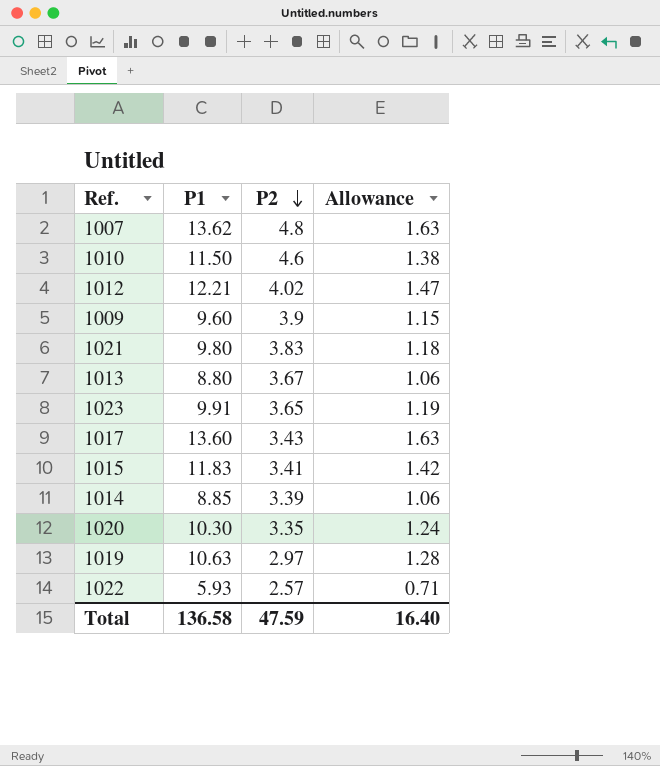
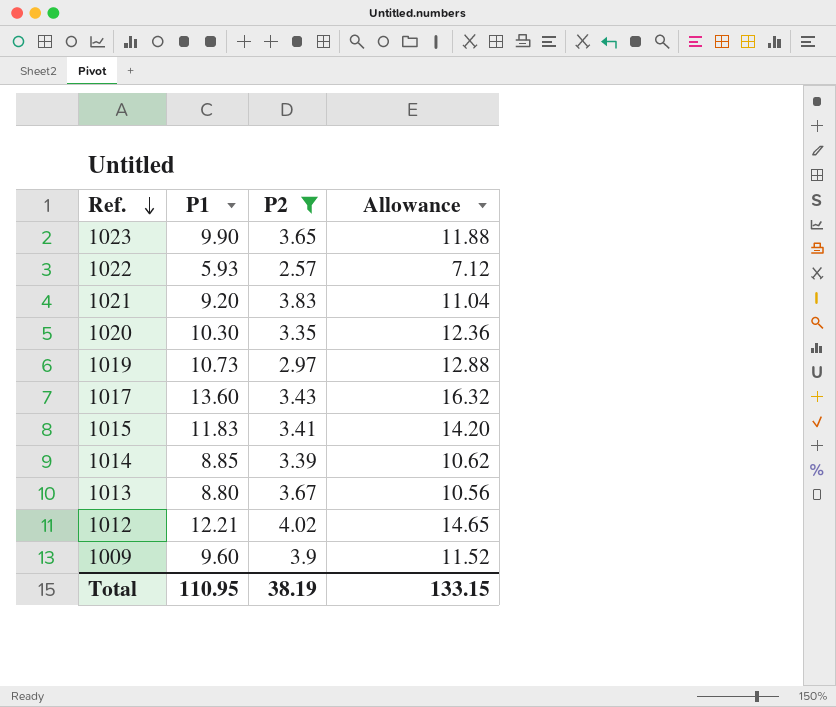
filter: none -> P2 <= 4.02
row order: P2 descending -> Ref. descending
column Allowance | formula: [P1] * 0.12 -> [P1] * 1.2
1023 | P1: 9.91 -> 9.90
1021 | P1: 9.80 -> 9.20
1019 | P1: 10.63 -> 10.73
Total | P1: 136.58 -> 110.95
Total | P2: 47.59 -> 38.19
Total | Allowance: 16.40 -> 133.15

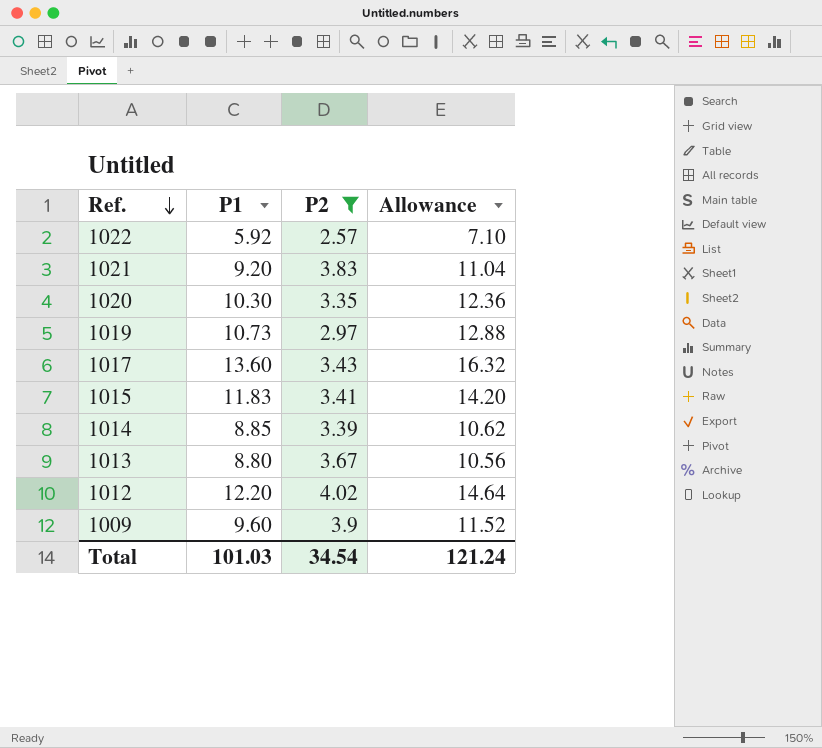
row 1023: 9.90 | 3.65 | 11.88 -> none
1022 | P1: 5.93 -> 5.92
1022 | Allowance: 7.12 -> 7.10
1012 | P1: 12.21 -> 12.20
1012 | Allowance: 14.65 -> 14.64
Total | P1: 110.95 -> 101.03
Total | P2: 38.19 -> 34.54
Total | Allowance: 133.15 -> 121.24

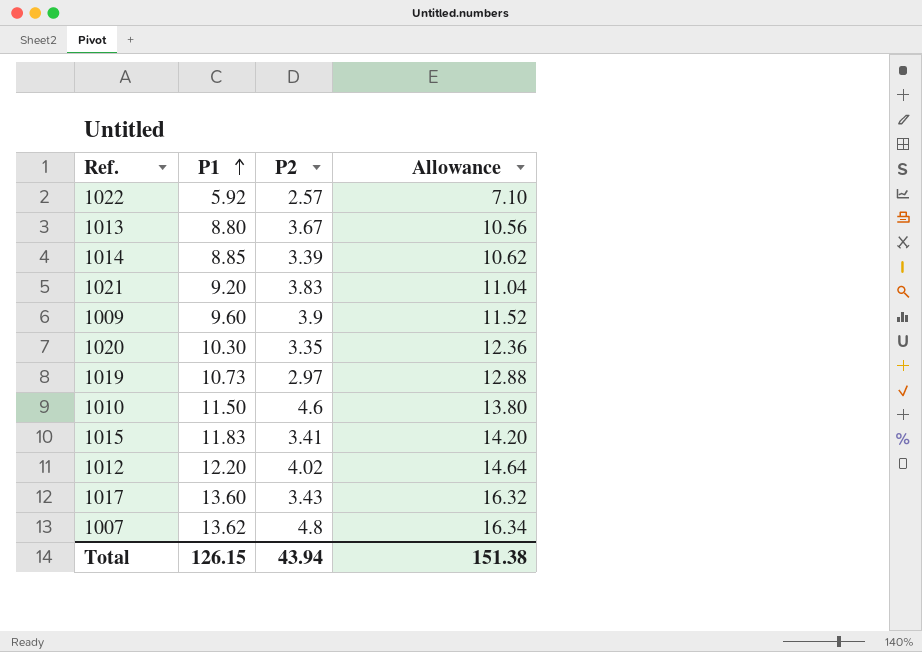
filter: P2 <= 4.02 -> none
row order: Ref. descending -> P1 ascending
Total | P1: 101.03 -> 126.15
Total | P2: 34.54 -> 43.94
Total | Allowance: 121.24 -> 151.38

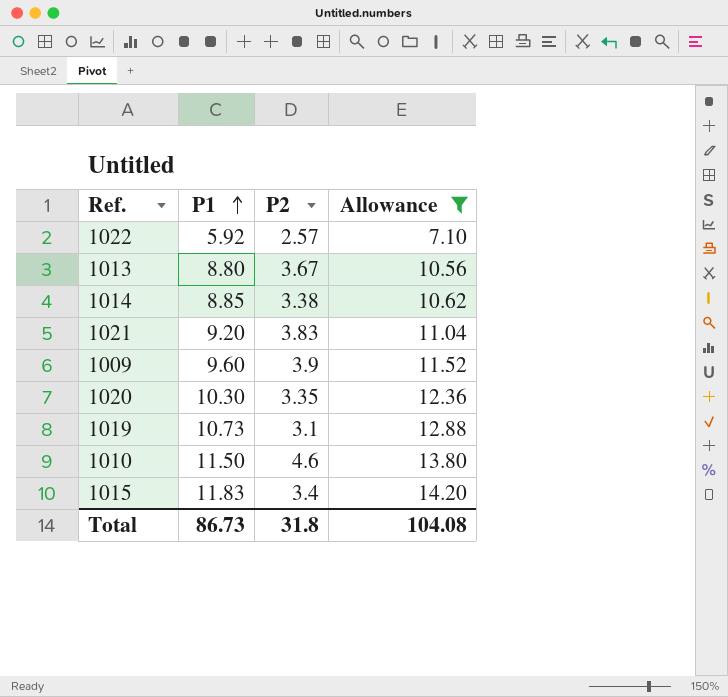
filter: none -> Allowance <= 14.20
1014 | P2: 3.39 -> 3.38
1019 | P2: 2.97 -> 3.1
1015 | P2: 3.41 -> 3.4
Total | P1: 126.15 -> 86.73
Total | P2: 43.94 -> 31.8
Total | Allowance: 151.38 -> 104.08

